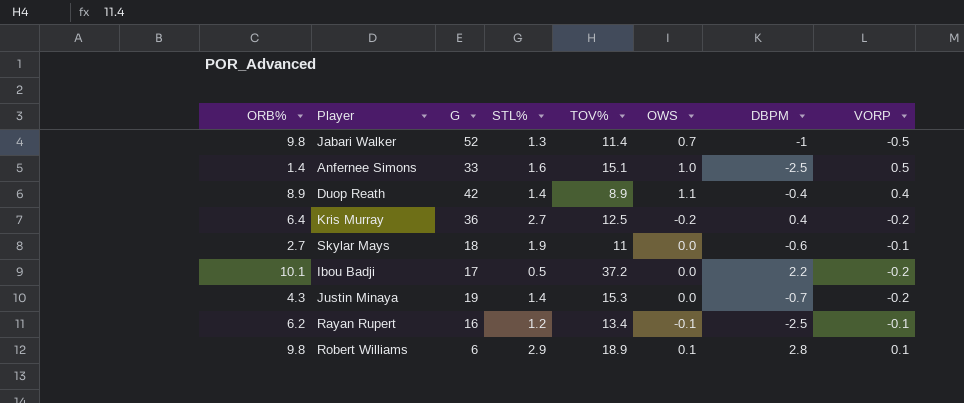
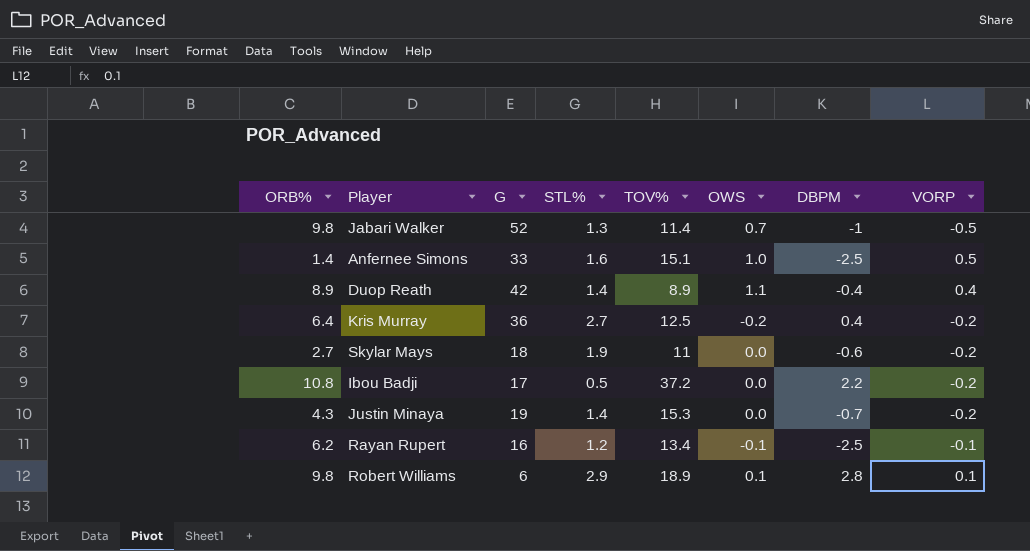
Skylar Mays | VORP: -0.1 -> -0.2
Ibou Badji | ORB%: 10.1 -> 10.8

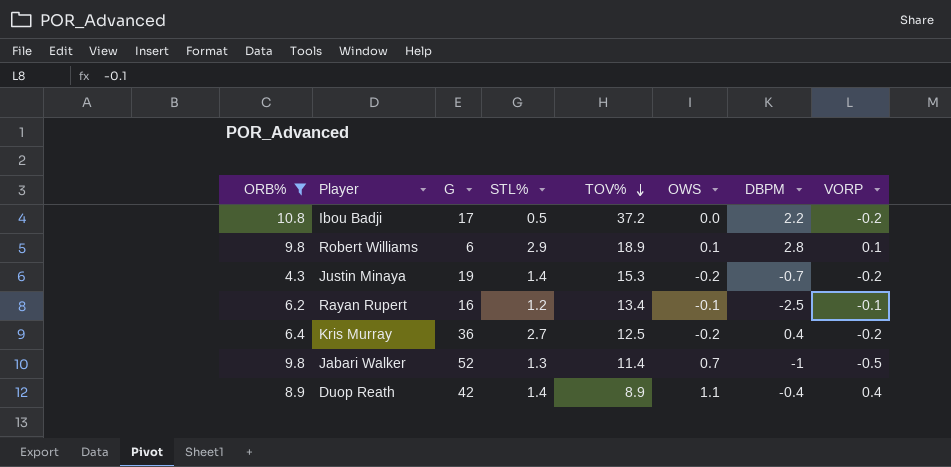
filter: none -> ORB% >= 4.3
row order: none -> TOV% descending
Justin Minaya | OWS: 0.0 -> -0.2

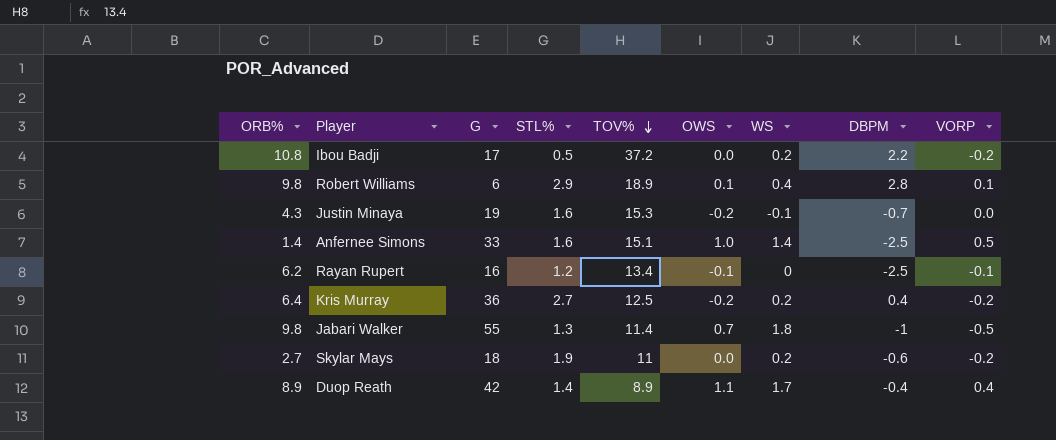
filter: ORB% >= 4.3 -> none
column WS | position: none -> 7
Justin Minaya | STL%: 1.4 -> 1.6
Justin Minaya | VORP: -0.2 -> 0.0
Jabari Walker | G: 52 -> 55

